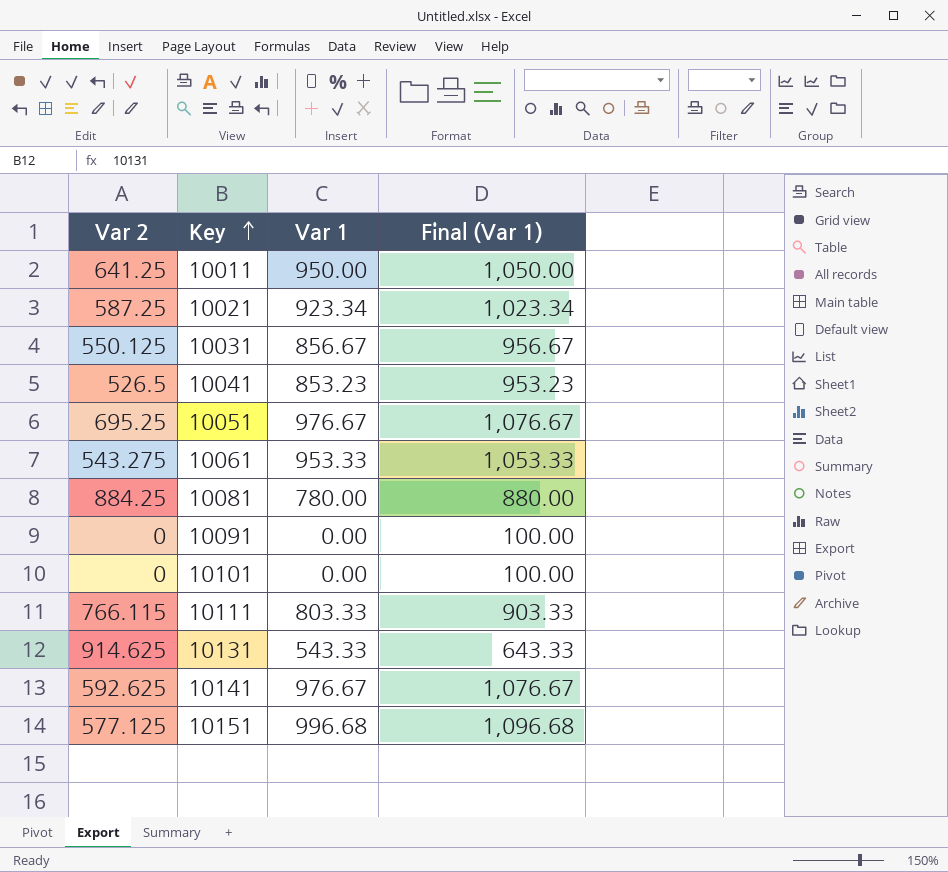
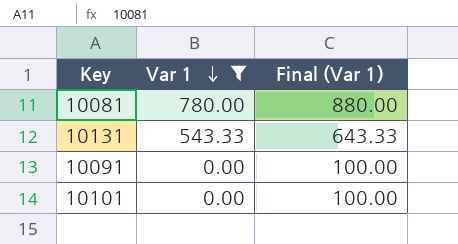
filter: none -> Var 1 <= 780.00
row order: Key ascending -> Var 1 descending
column Var 2 | position: 1 -> none

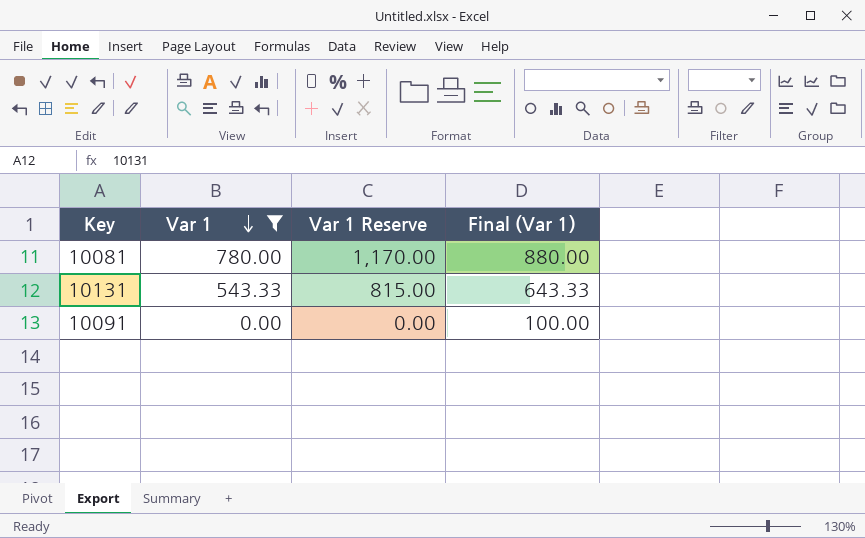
column Var 1 Reserve | formula: none -> [Var 1] * 1.5
row 10101: 0.00 | 100.00 -> none

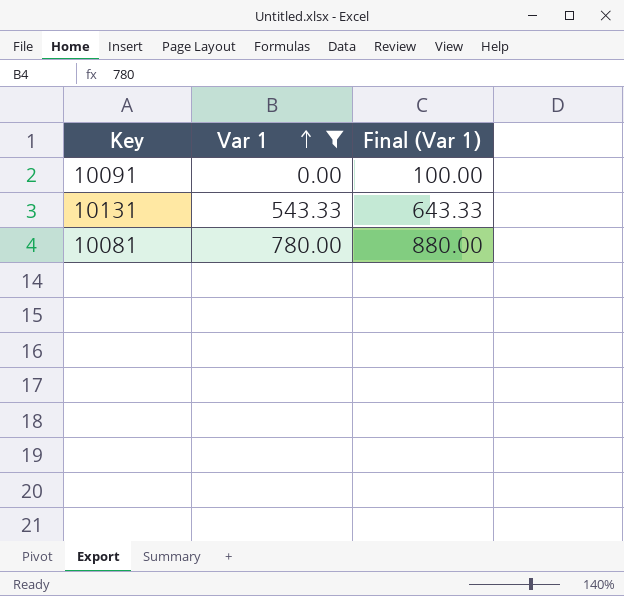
row order: Var 1 descending -> Var 1 ascending
column Var 1 Reserve | formula: [Var 1] * 1.5 -> none

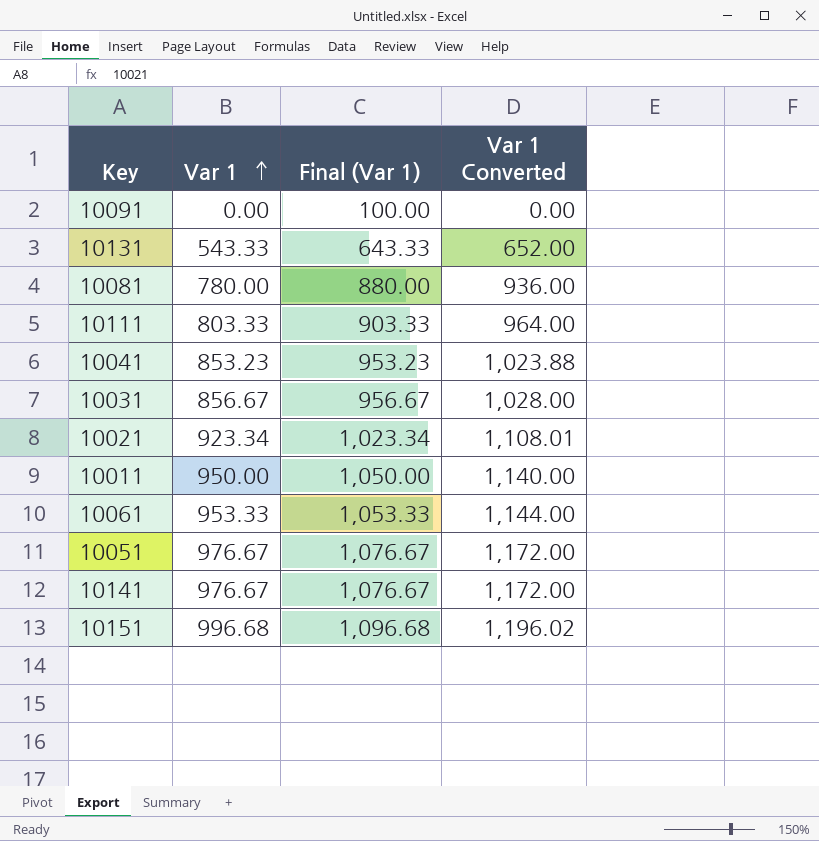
filter: Var 1 <= 780.00 -> none
column Var 1 Converted | formula: none -> [Var 1] * 1.2

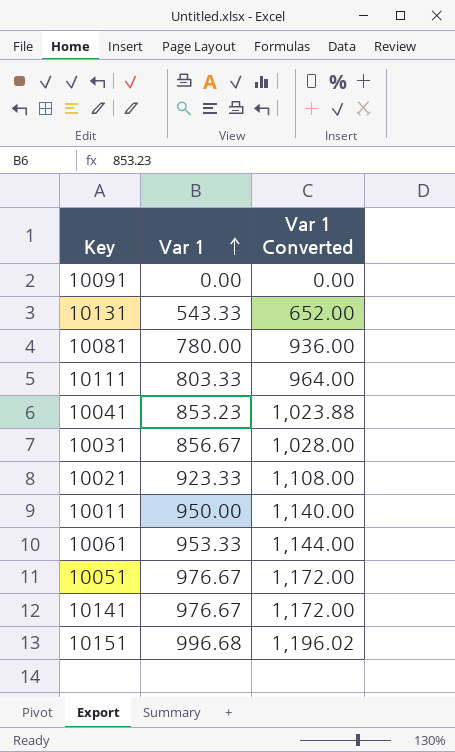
column Final (Var 1) | formula: [Var 1] + 100 -> none
10021 | Var 1: 923.34 -> 923.33
10021 | Var 1 Converted: 1,108.01 -> 1,108.00

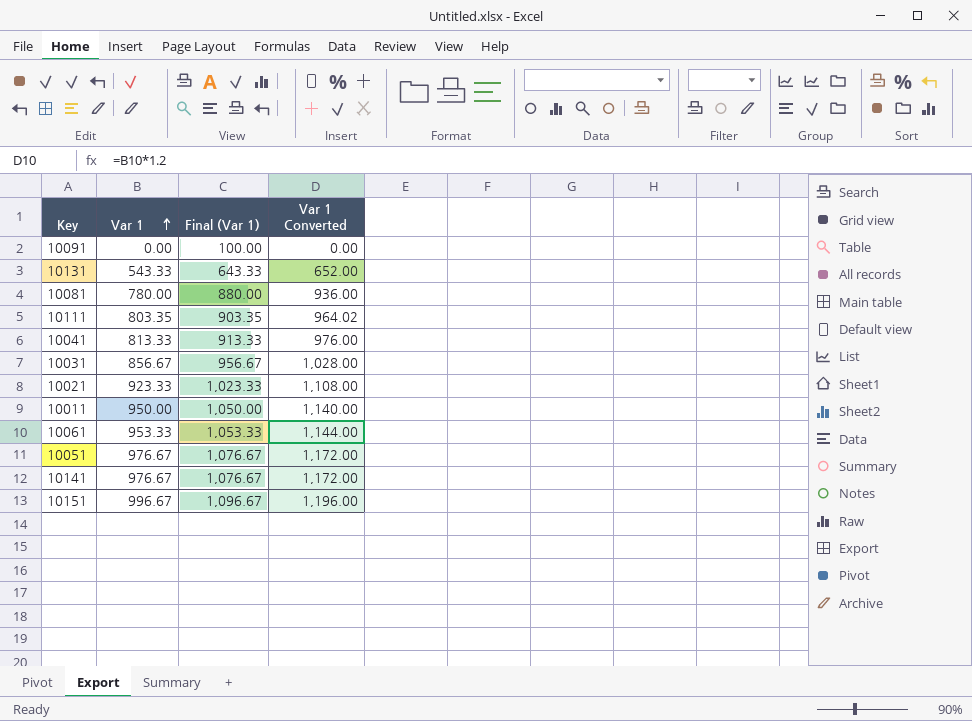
column Final (Var 1) | formula: none -> [Var 1] + 100
10111 | Var 1: 803.33 -> 803.35
10111 | Var 1 Converted: 964.00 -> 964.02
10041 | Var 1: 853.23 -> 813.33
10041 | Var 1 Converted: 1,023.88 -> 976.00
10151 | Var 1: 996.68 -> 996.67
10151 | Var 1 Converted: 1,196.02 -> 1,196.00

